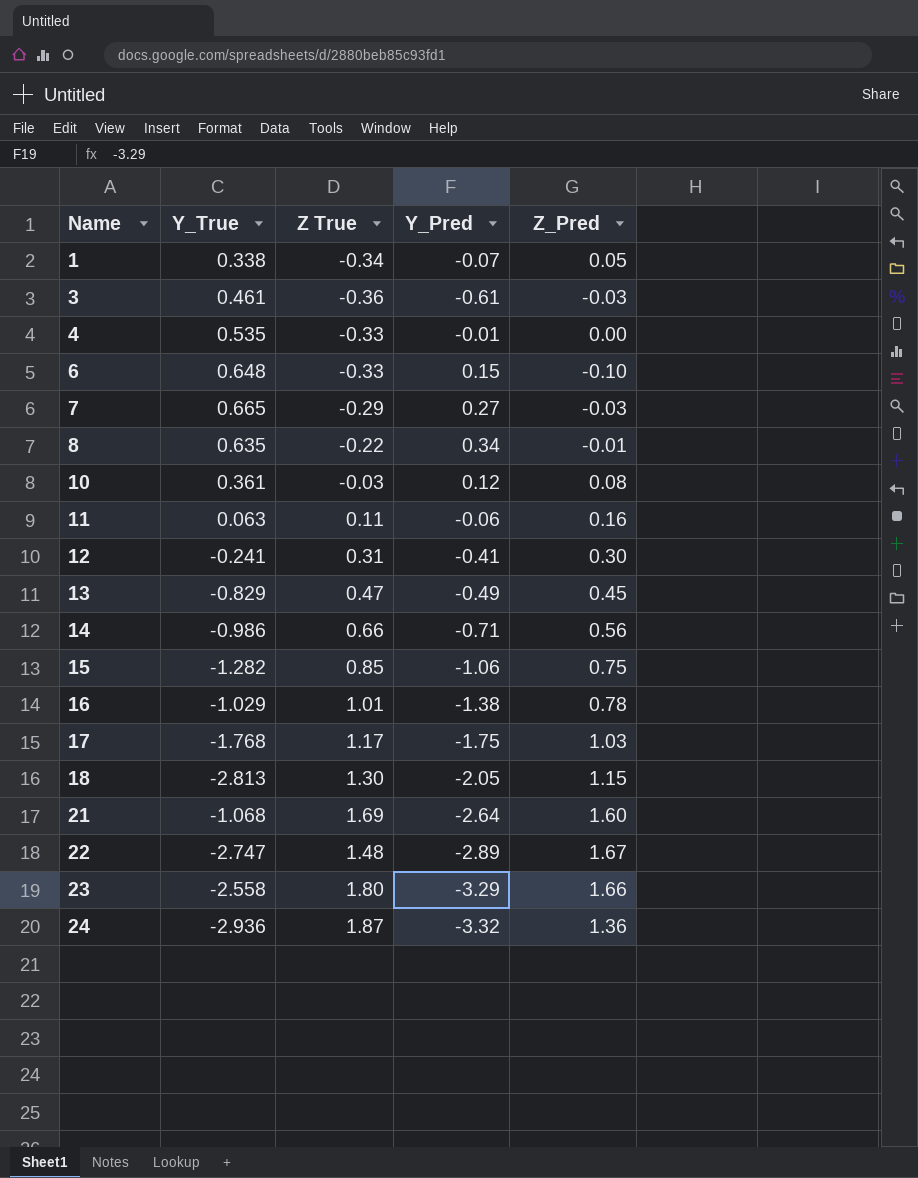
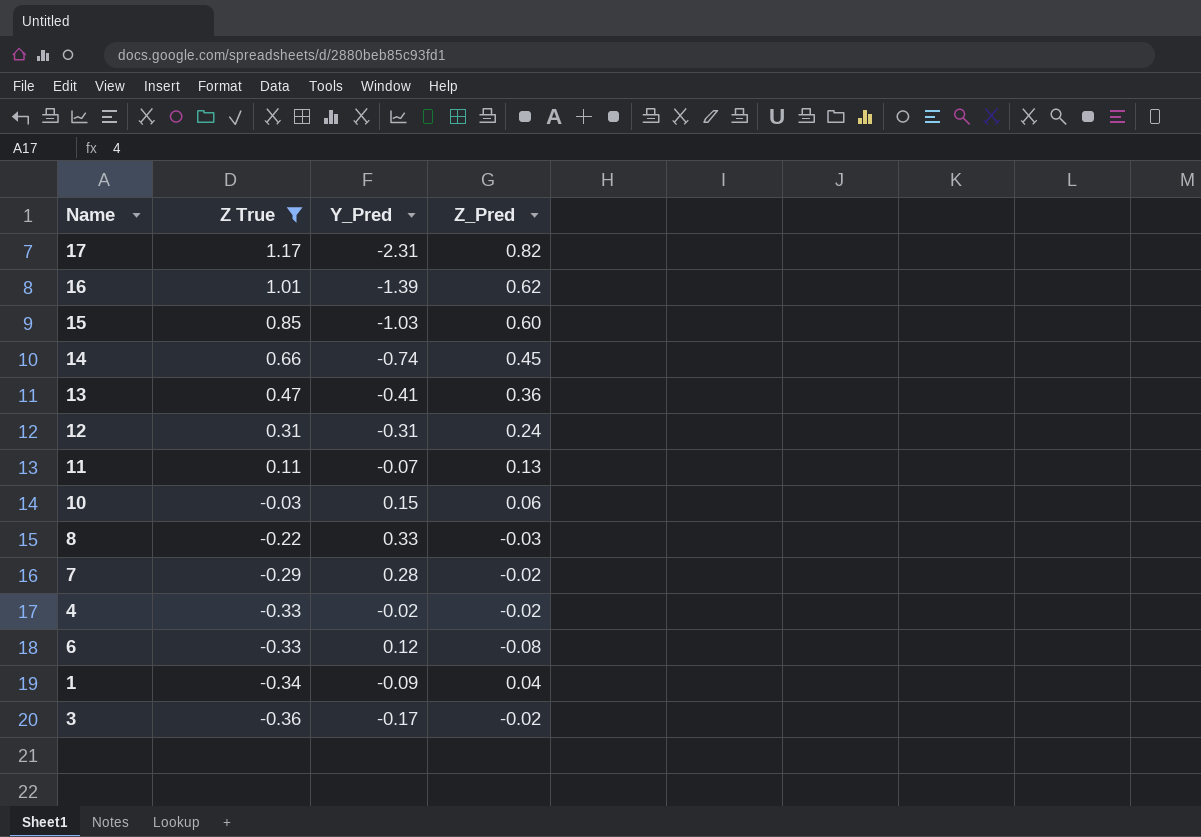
filter: none -> Z True <= 1.17
row order: Name ascending -> Z True descending
column Y_True | position: 2 -> none
17 | Y_Pred: -1.75 -> -2.31
17 | Z_Pred: 1.03 -> 0.82
16 | Y_Pred: -1.38 -> -1.39
16 | Z_Pred: 0.78 -> 0.62
15 | Y_Pred: -1.06 -> -1.03
15 | Z_Pred: 0.75 -> 0.60
14 | Y_Pred: -0.71 -> -0.74
14 | Z_Pred: 0.56 -> 0.45
13 | Y_Pred: -0.49 -> -0.41
13 | Z_Pred: 0.45 -> 0.36
12 | Y_Pred: -0.41 -> -0.31
12 | Z_Pred: 0.30 -> 0.24
11 | Y_Pred: -0.06 -> -0.07
11 | Z_Pred: 0.16 -> 0.13
10 | Y_Pred: 0.12 -> 0.15
10 | Z_Pred: 0.08 -> 0.06
8 | Y_Pred: 0.34 -> 0.33
8 | Z_Pred: -0.01 -> -0.03
7 | Y_Pred: 0.27 -> 0.28
7 | Z_Pred: -0.03 -> -0.02
4 | Y_Pred: -0.01 -> -0.02
4 | Z_Pred: 0.00 -> -0.02
6 | Y_Pred: 0.15 -> 0.12
6 | Z_Pred: -0.10 -> -0.08
1 | Y_Pred: -0.07 -> -0.09
1 | Z_Pred: 0.05 -> 0.04
3 | Y_Pred: -0.61 -> -0.17
3 | Z_Pred: -0.03 -> -0.02

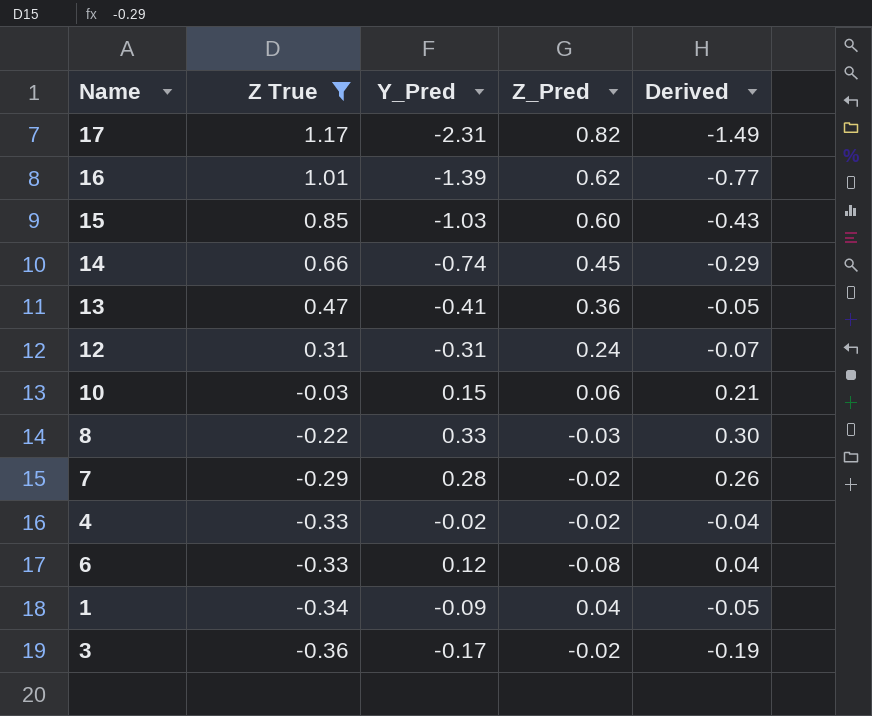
column Derived | formula: none -> [Y_Pred] + [Z_Pred]
row 11: 0.11 | -0.07 | 0.13 -> none

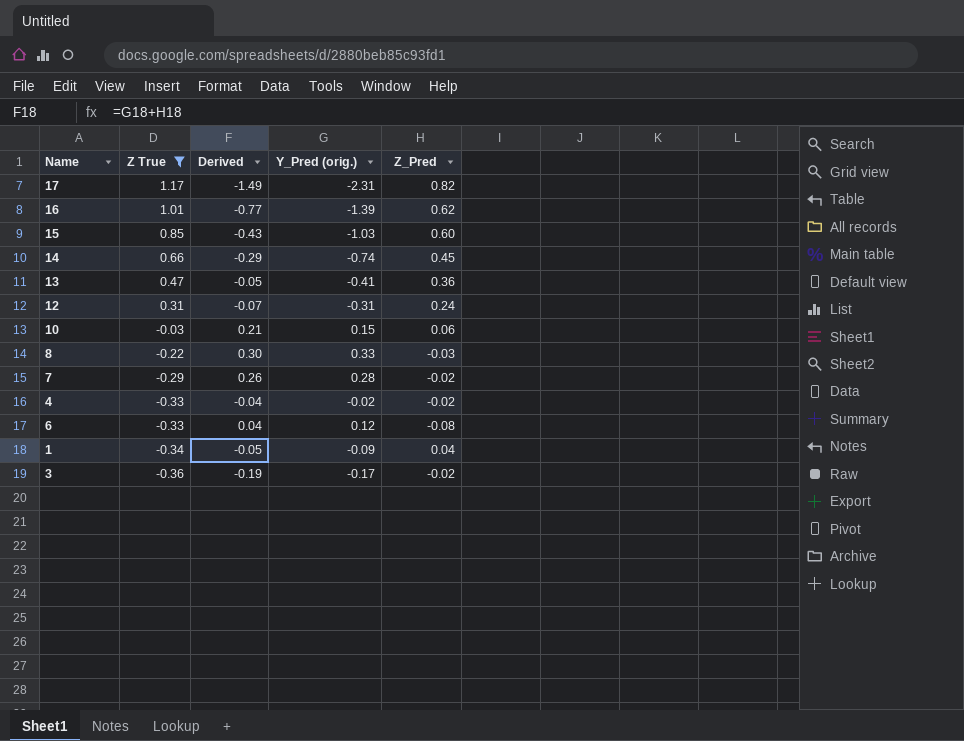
column Derived | position: 5 -> 3
column name: Y_Pred -> Y_Pred (orig.)

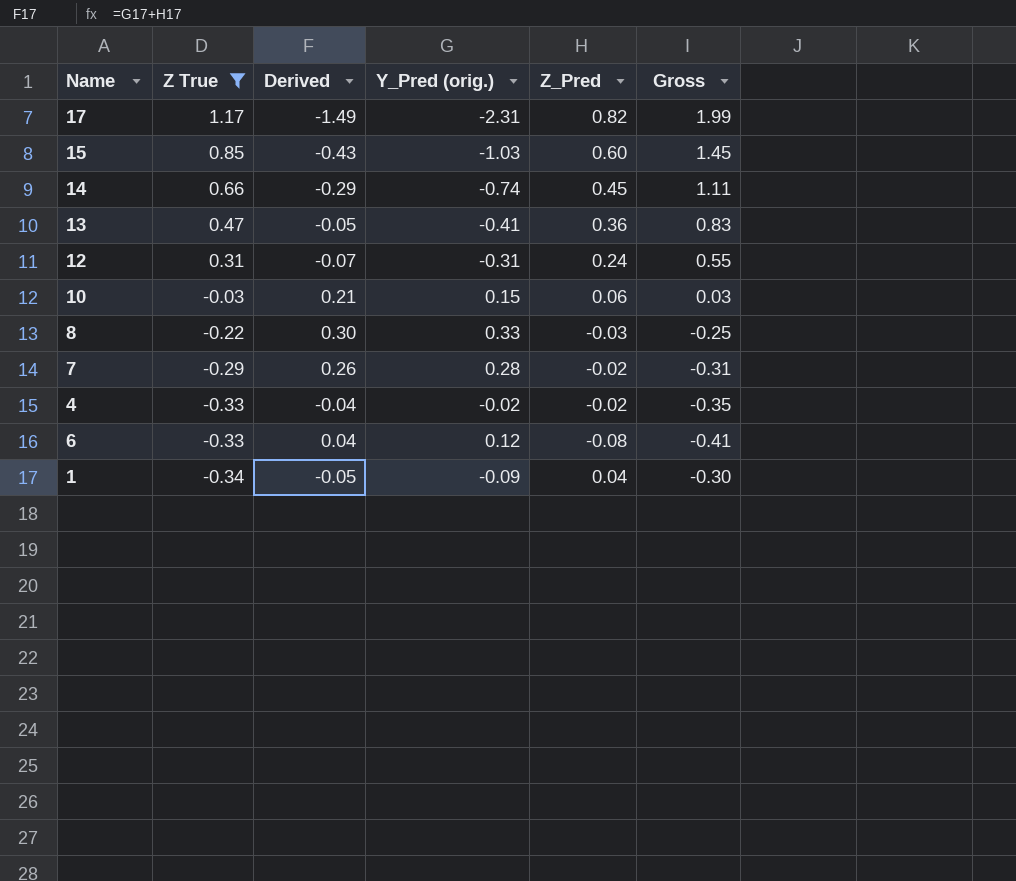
column Gross | formula: none -> [Z True] + [Z_Pred]
row 16: 1.01 | -0.77 | -1.39 | 0.62 -> none
row 3: -0.36 | -0.19 | -0.17 | -0.02 -> none

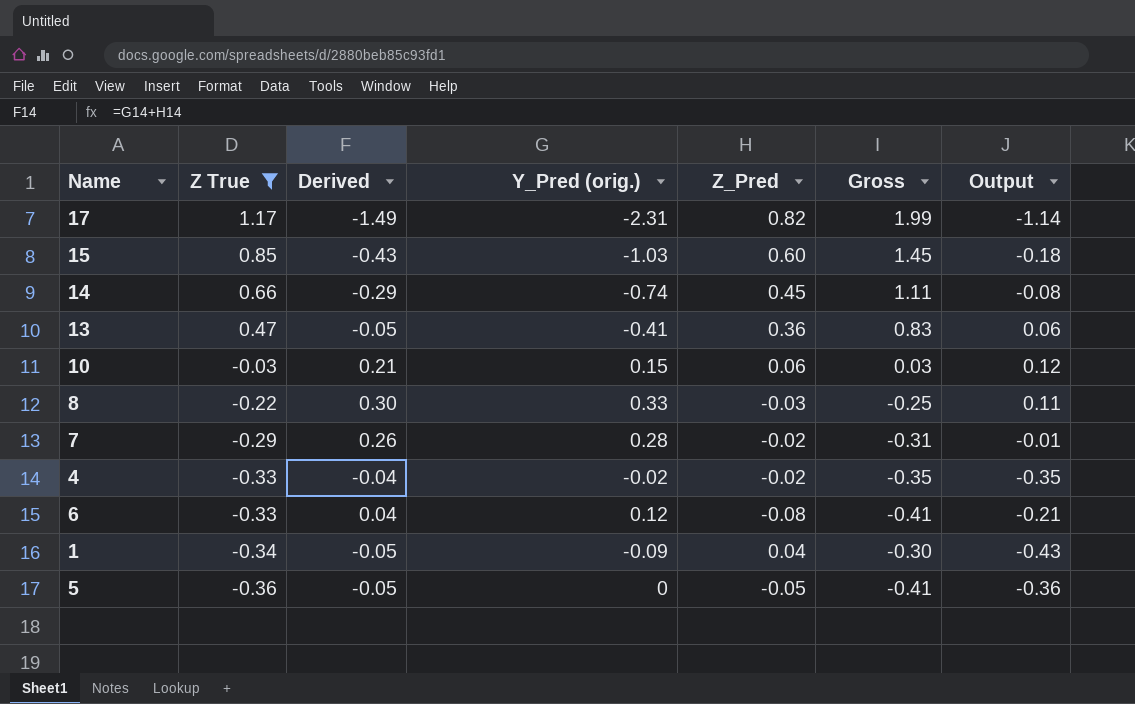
column Output | formula: none -> [Z True] + [Y_Pred (orig.)]
row 12: 0.31 | -0.07 | -0.31 | 0.24 | 0.55 -> none
row 5: none -> -0.36 | -0.05 | 0 | -0.05 | -0.41 | -0.36

